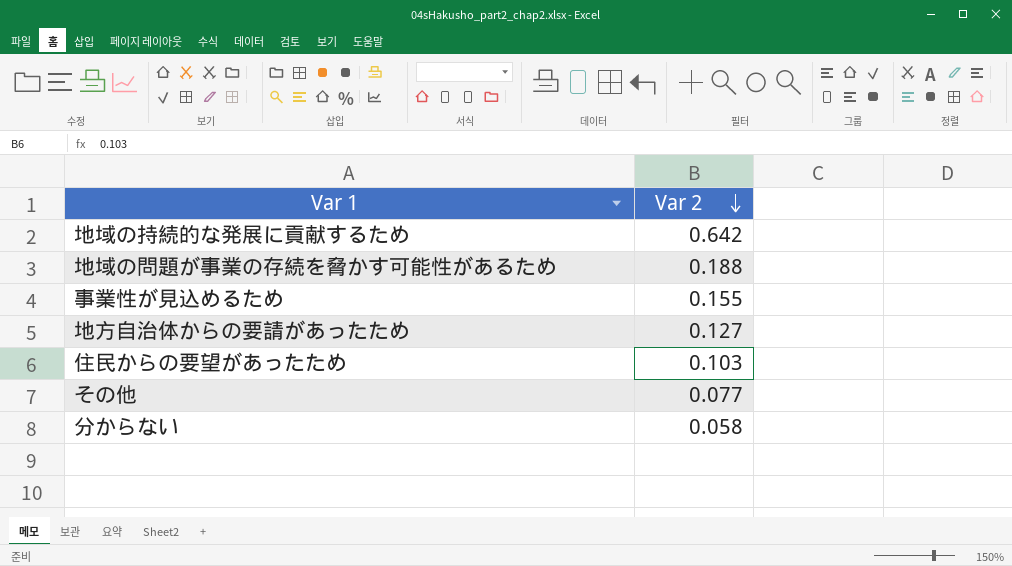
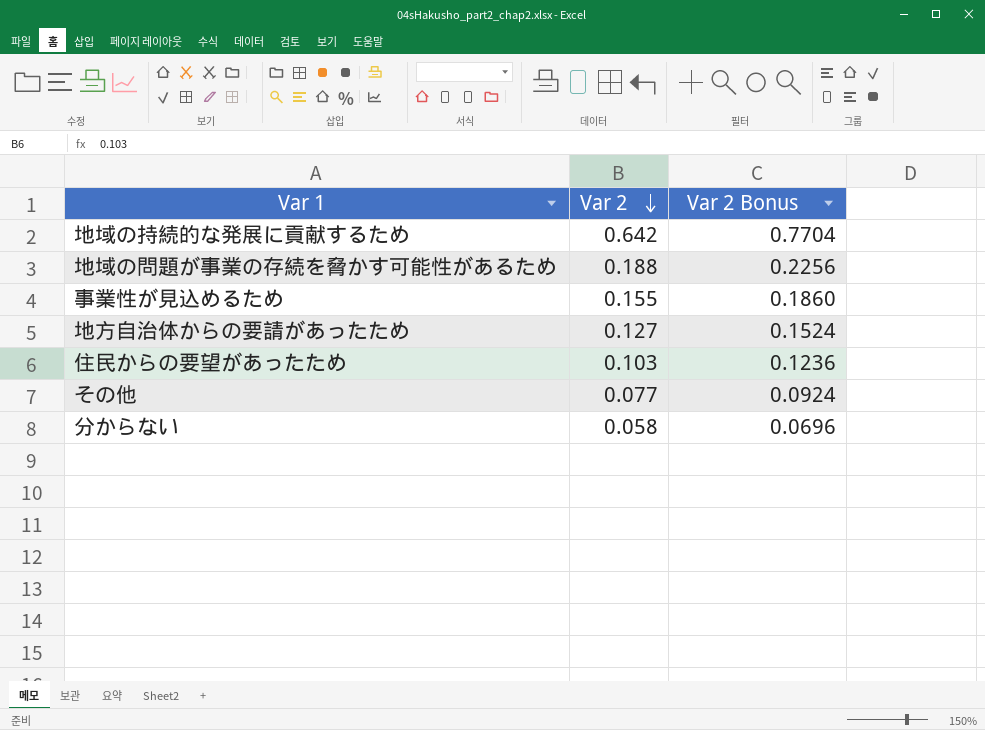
column Var 2 Bonus | formula: none -> [Var 2] * 1.2

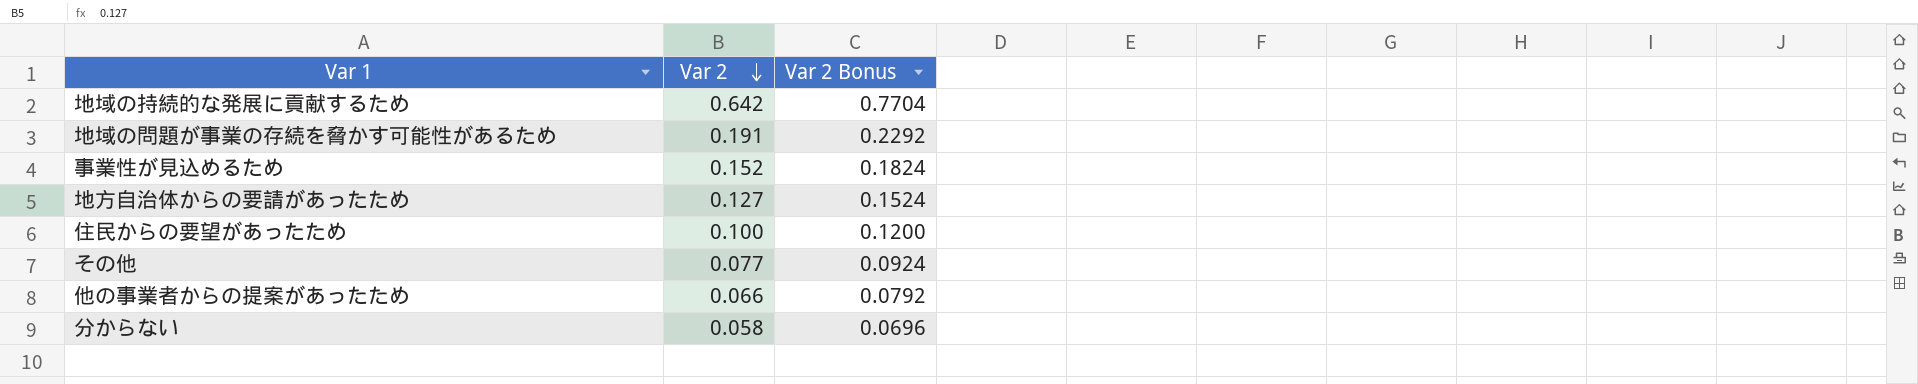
地域の問題が事業の存続を脅かす可能性があるため | Var 2: 0.188 -> 0.191
地域の問題が事業の存続を脅かす可能性があるため | Var 2 Bonus: 0.2256 -> 0.2292
事業性が見込めるため | Var 2: 0.155 -> 0.152
事業性が見込めるため | Var 2 Bonus: 0.1860 -> 0.1824
住民からの要望があったため | Var 2: 0.103 -> 0.100
住民からの要望があったため | Var 2 Bonus: 0.1236 -> 0.1200
row 他の事業者からの提案があったため: none -> 0.066 | 0.0792

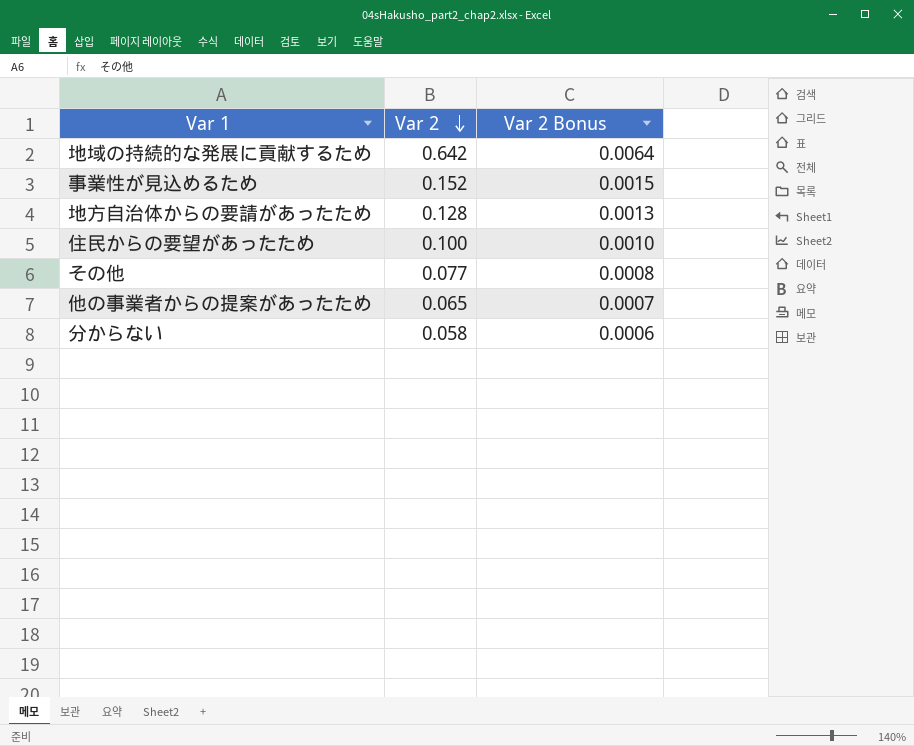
column Var 2 Bonus | formula: [Var 2] * 1.2 -> [Var 2] * 0.01
row 地域の問題が事業の存続を脅かす可能性があるため: 0.191 | 0.2292 -> none
地方自治体からの要請があったため | Var 2: 0.127 -> 0.128
他の事業者からの提案があったため | Var 2: 0.066 -> 0.065

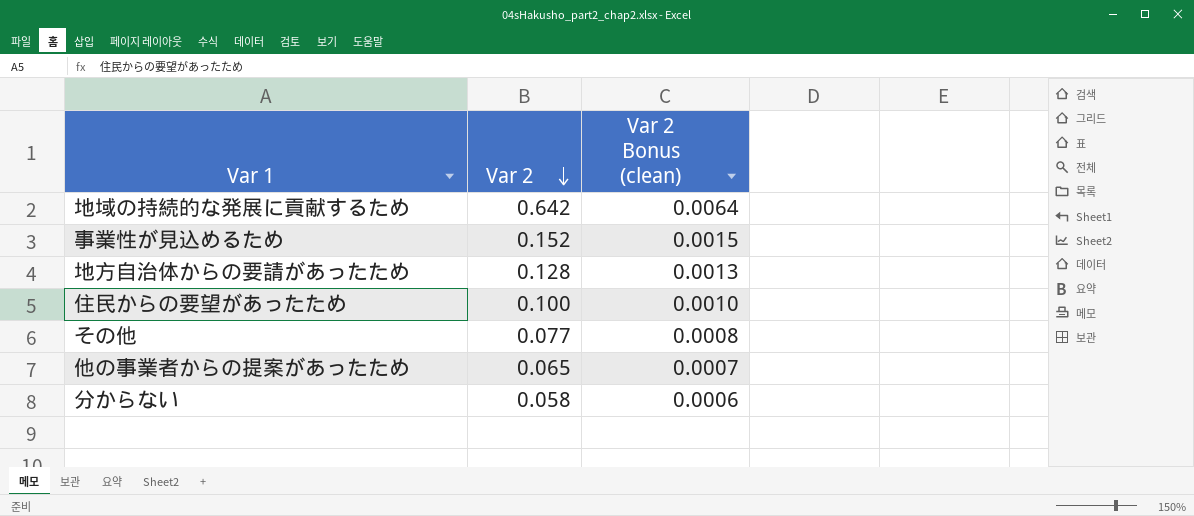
column name: Var 2 Bonus -> Var 2 Bonus (clean)

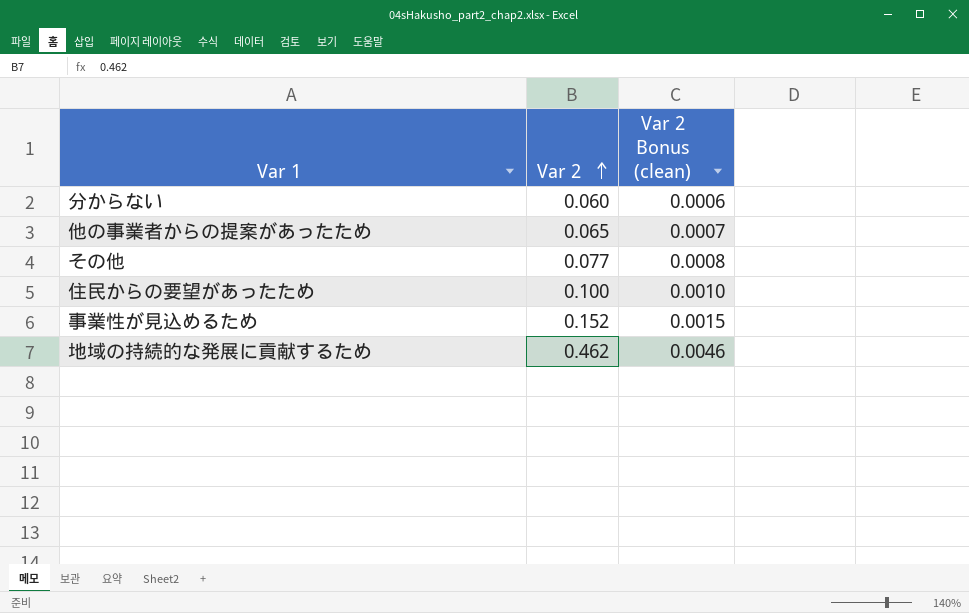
row order: Var 2 descending -> Var 2 ascending
row 地方自治体からの要請があったため: 0.128 | 0.0013 -> none
分からない | Var 2: 0.058 -> 0.060
地域の持続的な発展に貢献するため | Var 2: 0.642 -> 0.462
地域の持続的な発展に貢献するため | Var 2 Bonus (clean): 0.0064 -> 0.0046

